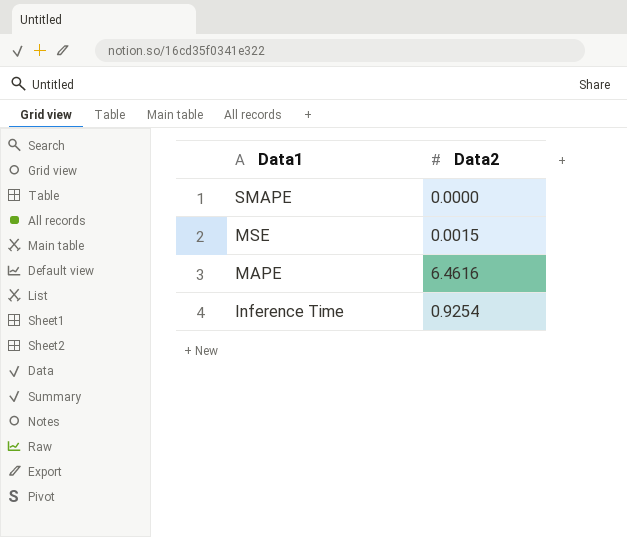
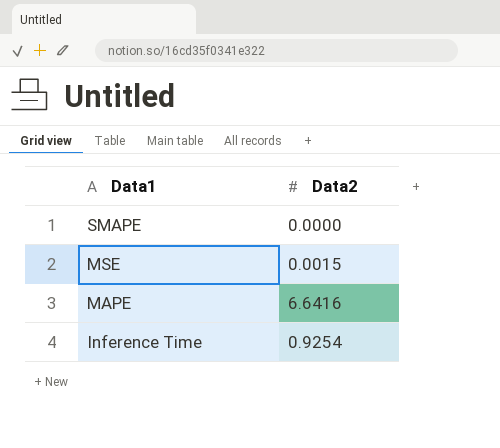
MAPE | Data2: 6.4616 -> 6.6416

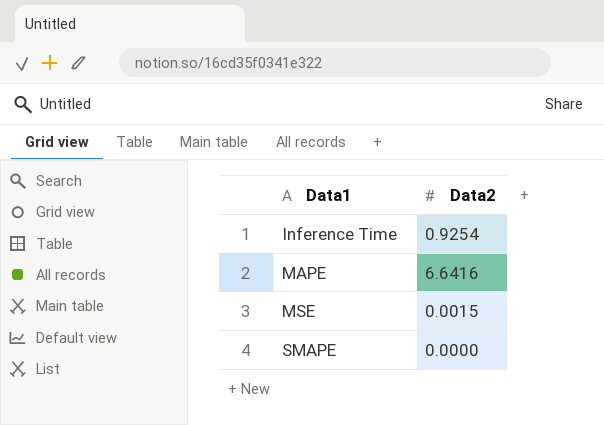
row order: Data1 descending -> Data1 ascending

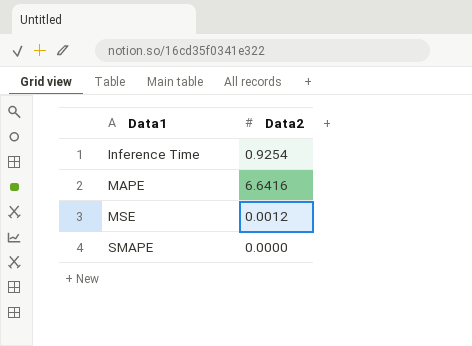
MSE | Data2: 0.0015 -> 0.0012

